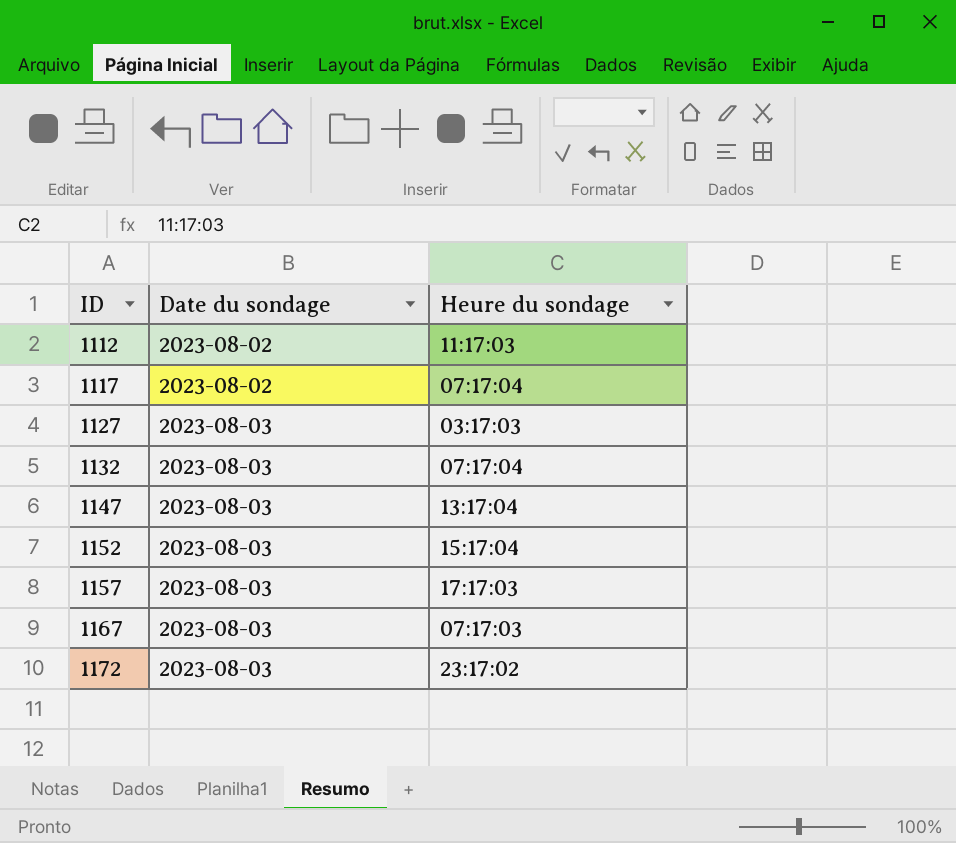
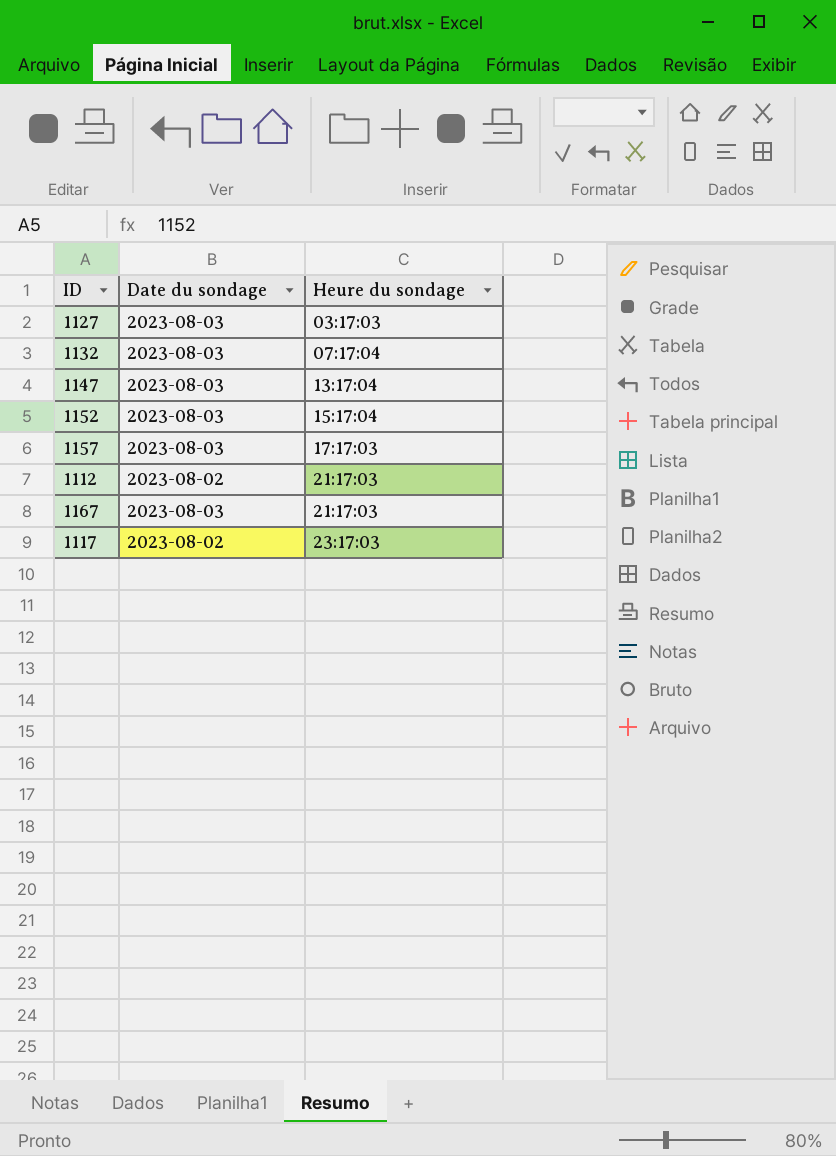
row order: ID ascending -> Heure du sondage ascending
row 1172: 2023-08-03 | 23:17:02 -> none
1112 | Heure du sondage: 11:17:03 -> 21:17:03
1167 | Heure du sondage: 07:17:03 -> 21:17:03
1117 | Heure du sondage: 07:17:04 -> 23:17:03

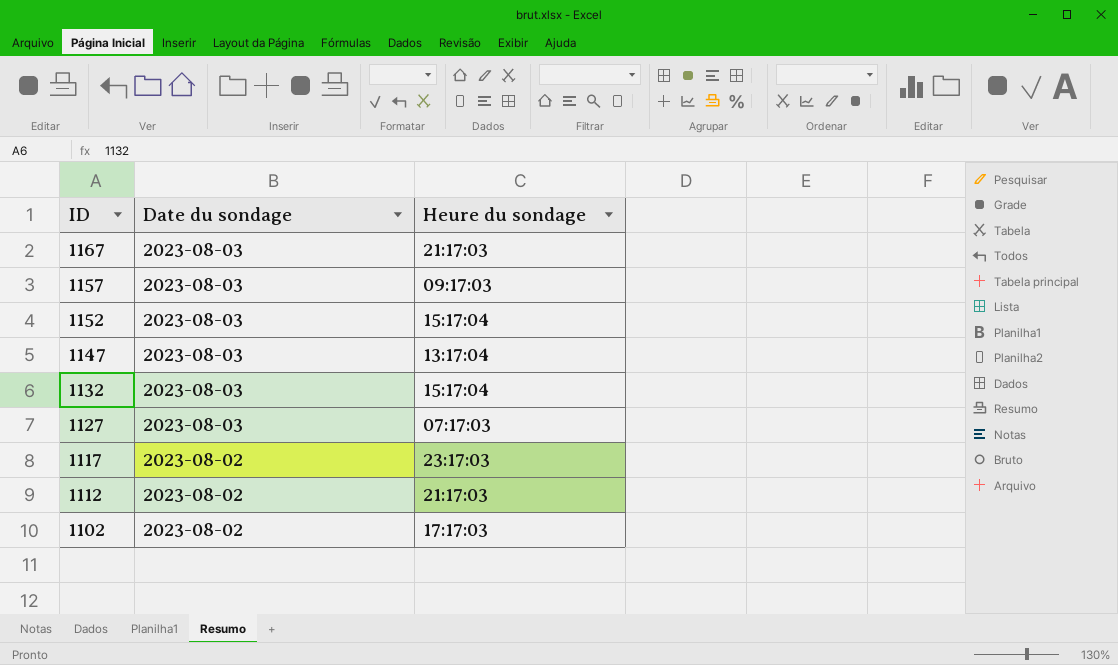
row order: Heure du sondage ascending -> ID descending
1157 | Heure du sondage: 17:17:03 -> 09:17:03
1132 | Heure du sondage: 07:17:04 -> 15:17:04
1127 | Heure du sondage: 03:17:03 -> 07:17:03
row 1102: none -> 2023-08-02 | 17:17:03

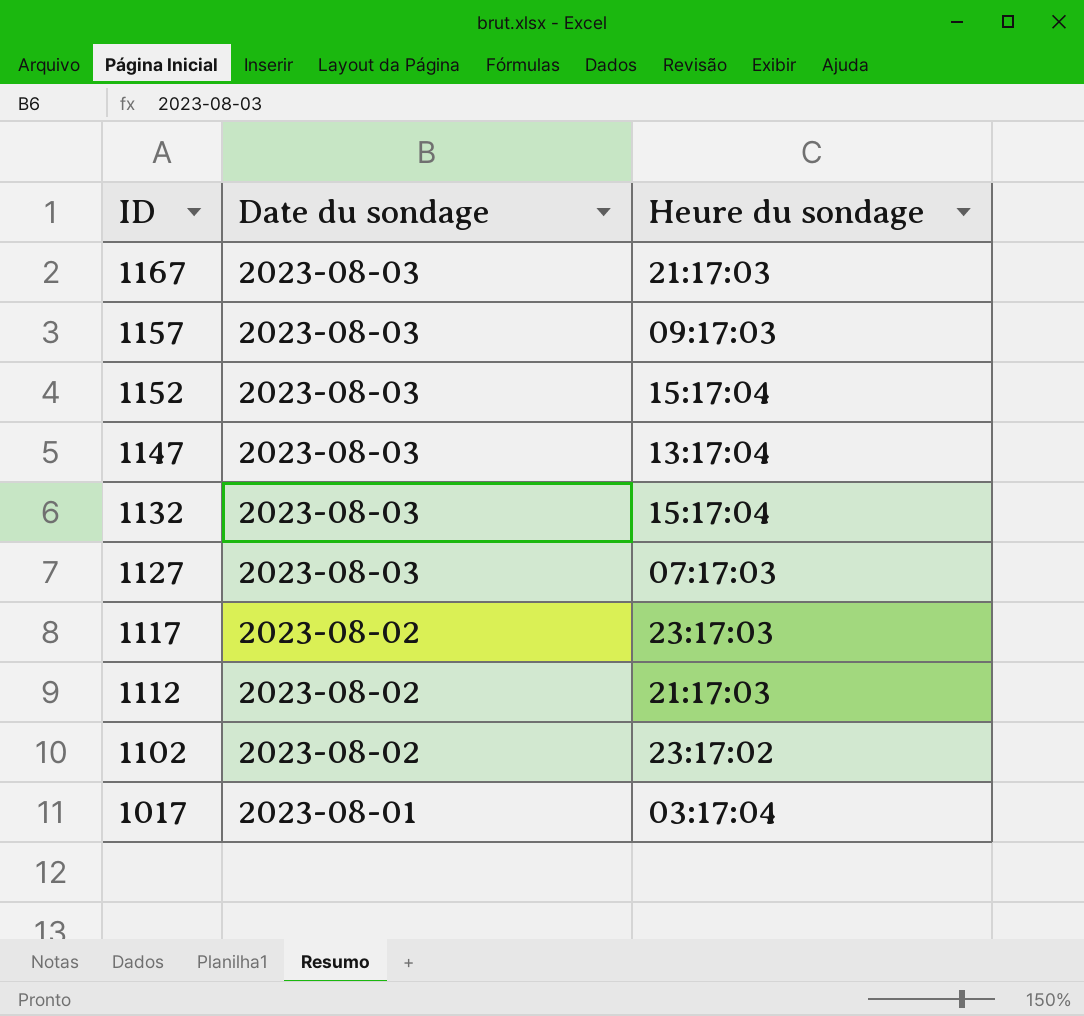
1102 | Heure du sondage: 17:17:03 -> 23:17:02
row 1017: none -> 2023-08-01 | 03:17:04

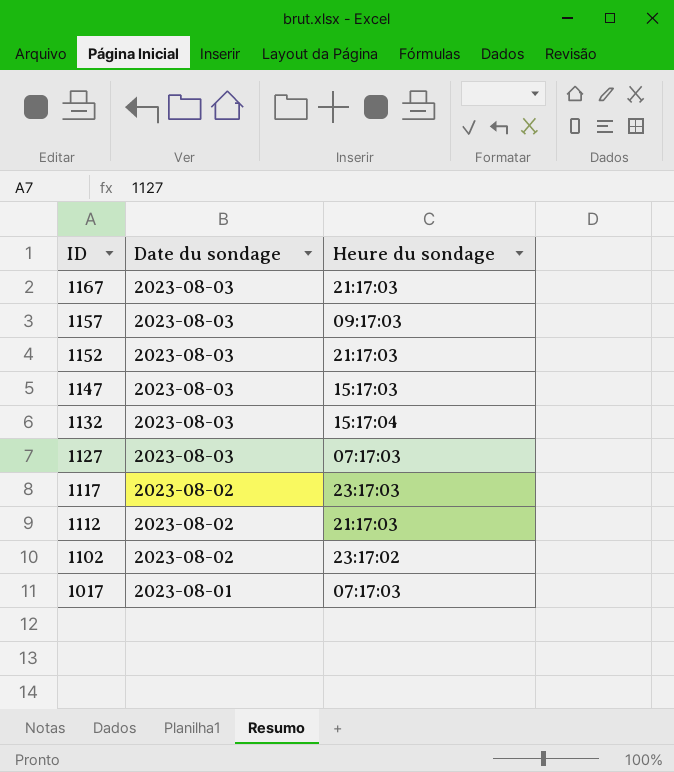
1152 | Heure du sondage: 15:17:04 -> 21:17:03
1147 | Heure du sondage: 13:17:04 -> 15:17:03
1017 | Heure du sondage: 03:17:04 -> 07:17:03

